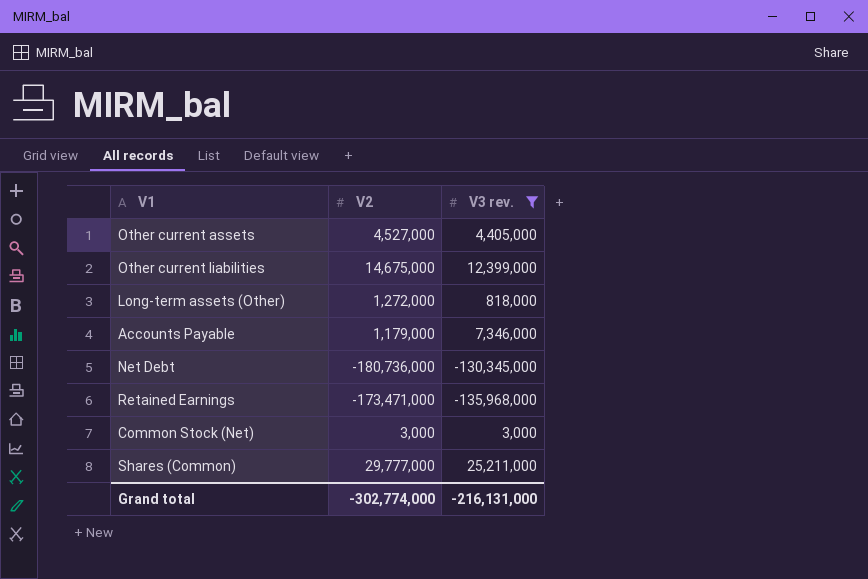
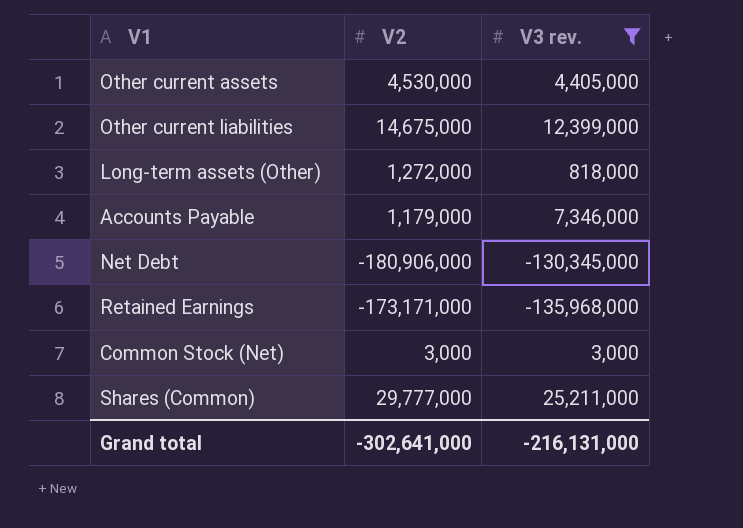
Other current assets | V2: 4,527,000 -> 4,530,000
Net Debt | V2: -180,736,000 -> -180,906,000
Retained Earnings | V2: -173,471,000 -> -173,171,000
Grand total | V2: -302,774,000 -> -302,641,000

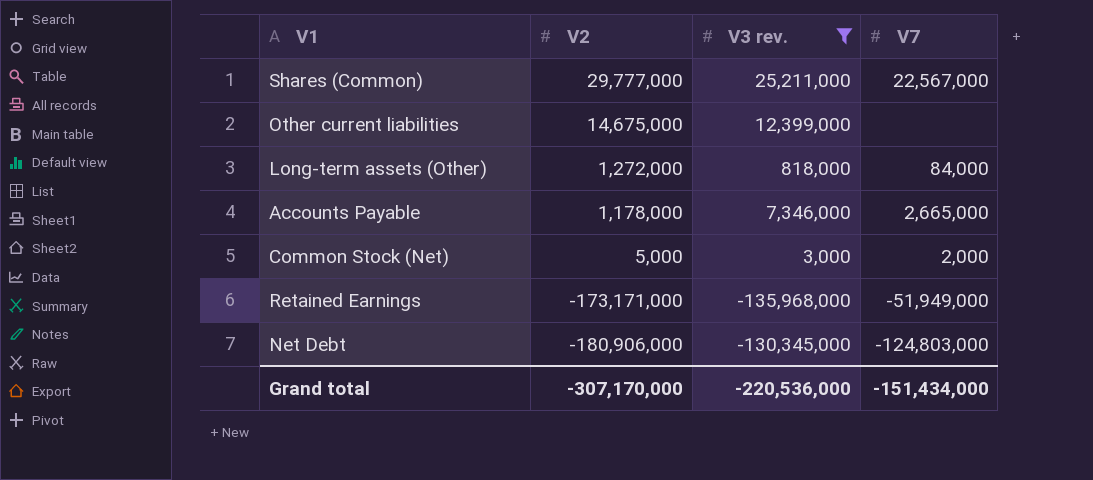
row order: none -> V2 descending
column V7 | position: none -> 4
row Other current assets: 4,530,000 | 4,405,000 -> none
Accounts Payable | V2: 1,179,000 -> 1,178,000
Common Stock (Net) | V2: 3,000 -> 5,000
Grand total | V2: -302,641,000 -> -307,170,000
Grand total | V3 rev.: -216,131,000 -> -220,536,000

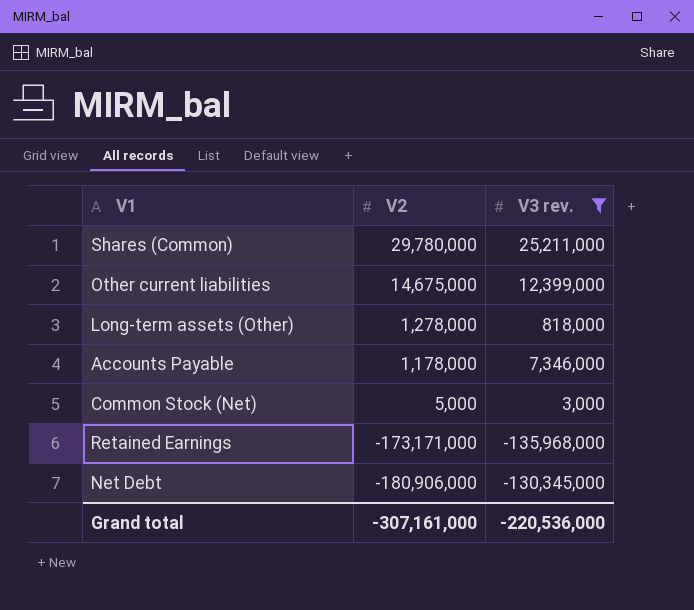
column V7 | position: 4 -> none
Shares (Common) | V2: 29,777,000 -> 29,780,000
Long-term assets (Other) | V2: 1,272,000 -> 1,278,000
Grand total | V2: -307,170,000 -> -307,161,000

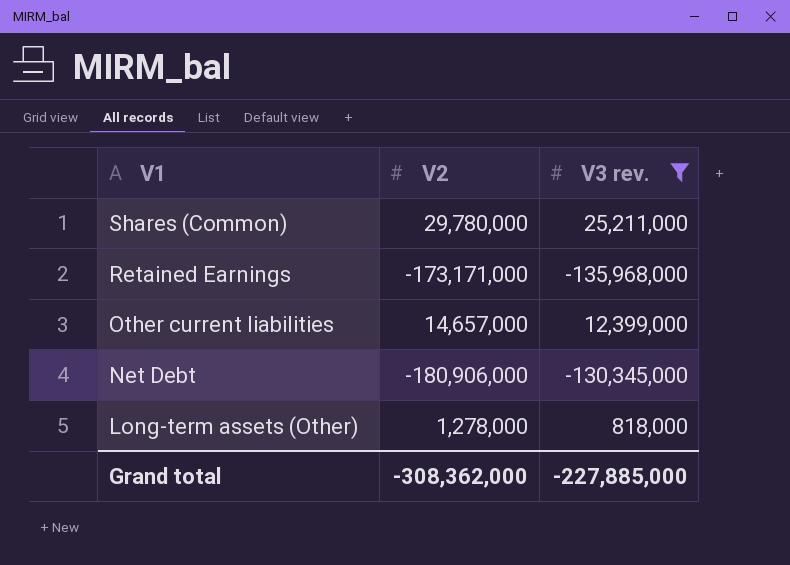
row order: V2 descending -> V1 descending
row Accounts Payable: 1,178,000 | 7,346,000 -> none
row Common Stock (Net): 5,000 | 3,000 -> none
Other current liabilities | V2: 14,675,000 -> 14,657,000
Grand total | V2: -307,161,000 -> -308,362,000
Grand total | V3 rev.: -220,536,000 -> -227,885,000

